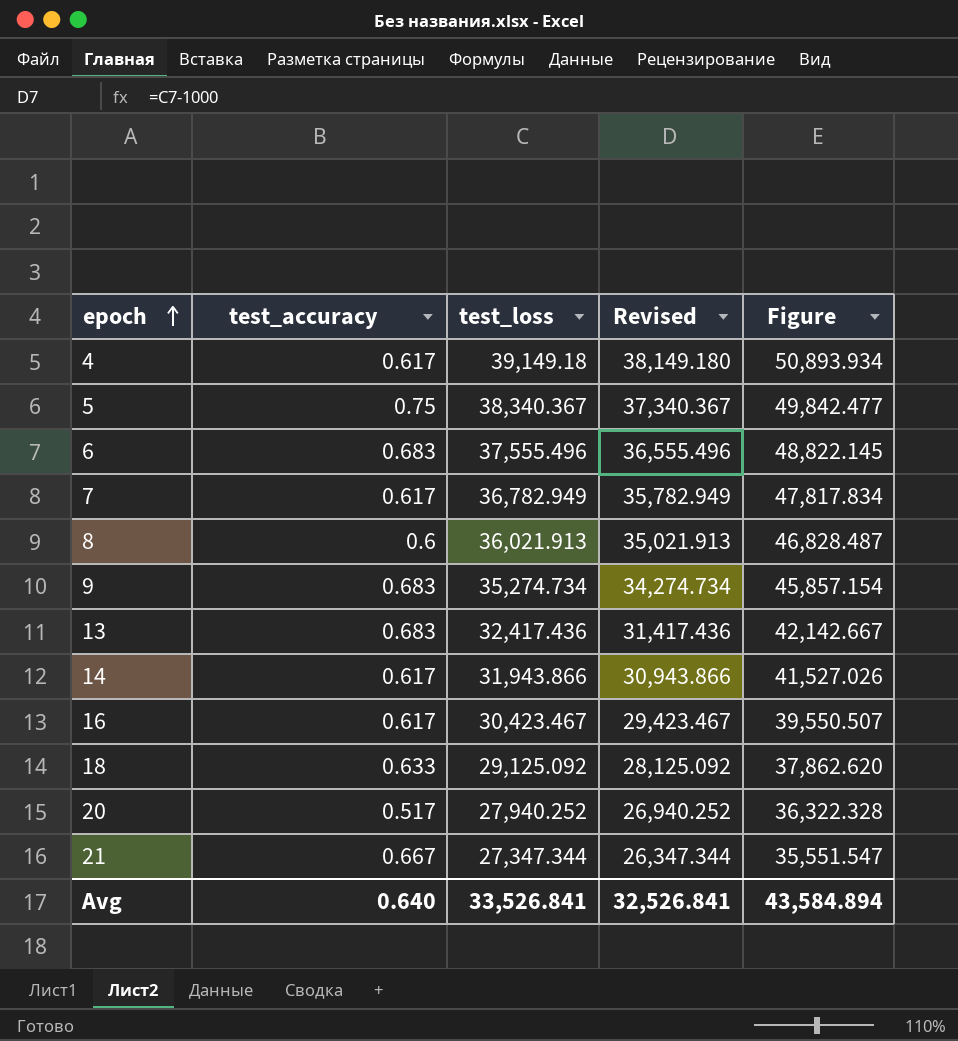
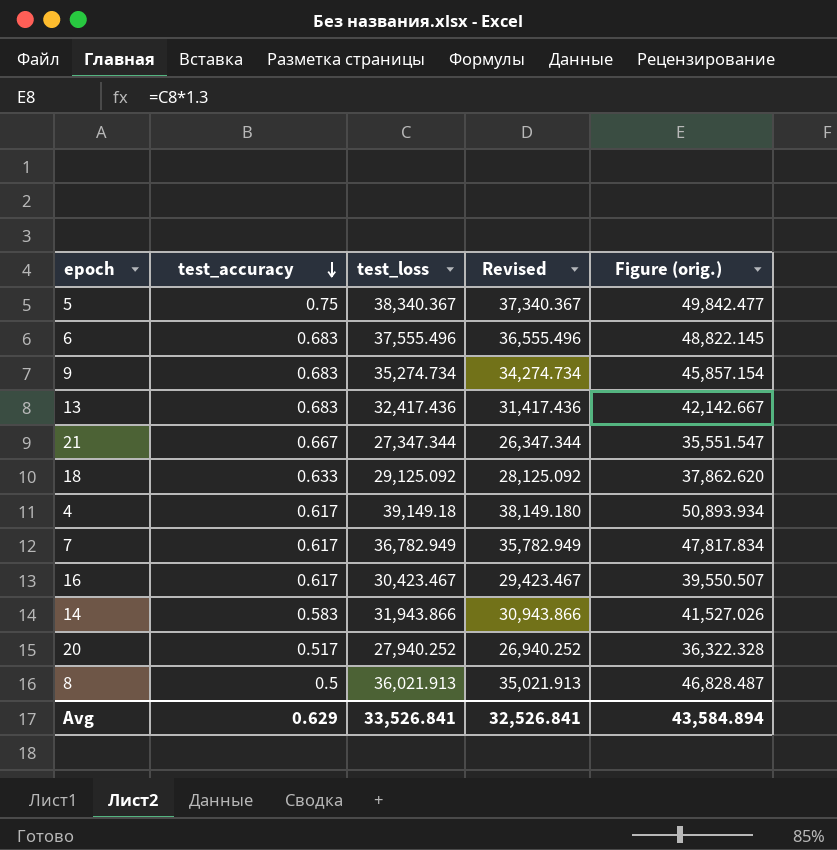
row order: epoch ascending -> test_accuracy descending
column name: Figure -> Figure (orig.)
14 | test_accuracy: 0.617 -> 0.583
8 | test_accuracy: 0.6 -> 0.5
Avg | test_accuracy: 0.640 -> 0.629

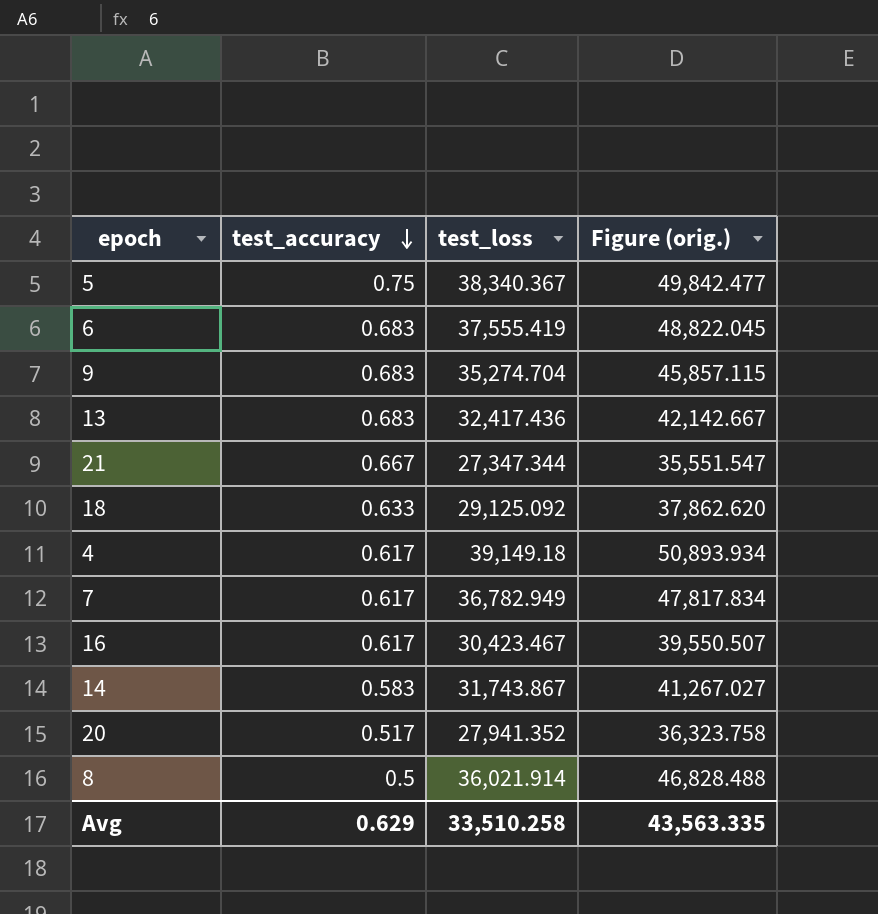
column Revised | formula: [test_loss] - 1000 -> none
6 | test_loss: 37,555.496 -> 37,555.419
6 | Figure (orig.): 48,822.145 -> 48,822.045
9 | test_loss: 35,274.734 -> 35,274.704
9 | Figure (orig.): 45,857.154 -> 45,857.115
14 | test_loss: 31,943.866 -> 31,743.867
14 | Figure (orig.): 41,527.026 -> 41,267.027
20 | test_loss: 27,940.252 -> 27,941.352
20 | Figure (orig.): 36,322.328 -> 36,323.758
8 | test_loss: 36,021.913 -> 36,021.914
8 | Figure (orig.): 46,828.487 -> 46,828.488
Avg | test_loss: 33,526.841 -> 33,510.258
Avg | Figure (orig.): 43,584.894 -> 43,563.335

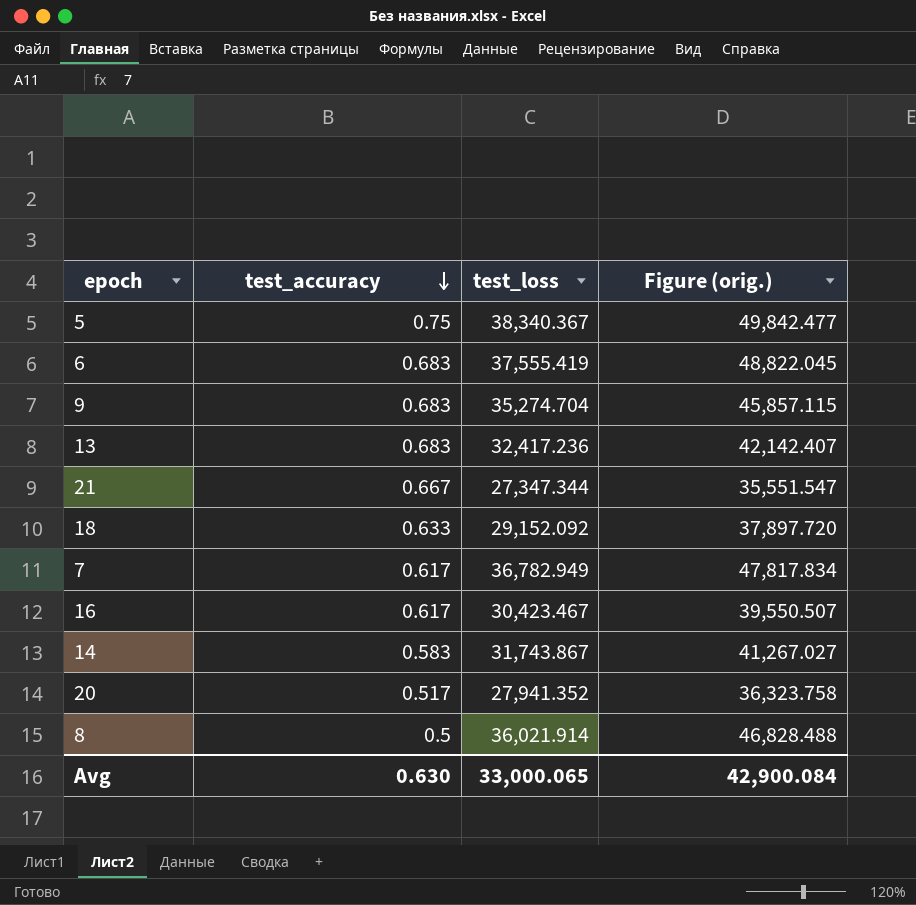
row 4: 0.617 | 39,149.18 | 50,893.934 -> none
13 | test_loss: 32,417.436 -> 32,417.236
13 | Figure (orig.): 42,142.667 -> 42,142.407
18 | test_loss: 29,125.092 -> 29,152.092
18 | Figure (orig.): 37,862.620 -> 37,897.720
Avg | test_accuracy: 0.629 -> 0.630
Avg | test_loss: 33,510.258 -> 33,000.065
Avg | Figure (orig.): 43,563.335 -> 42,900.084

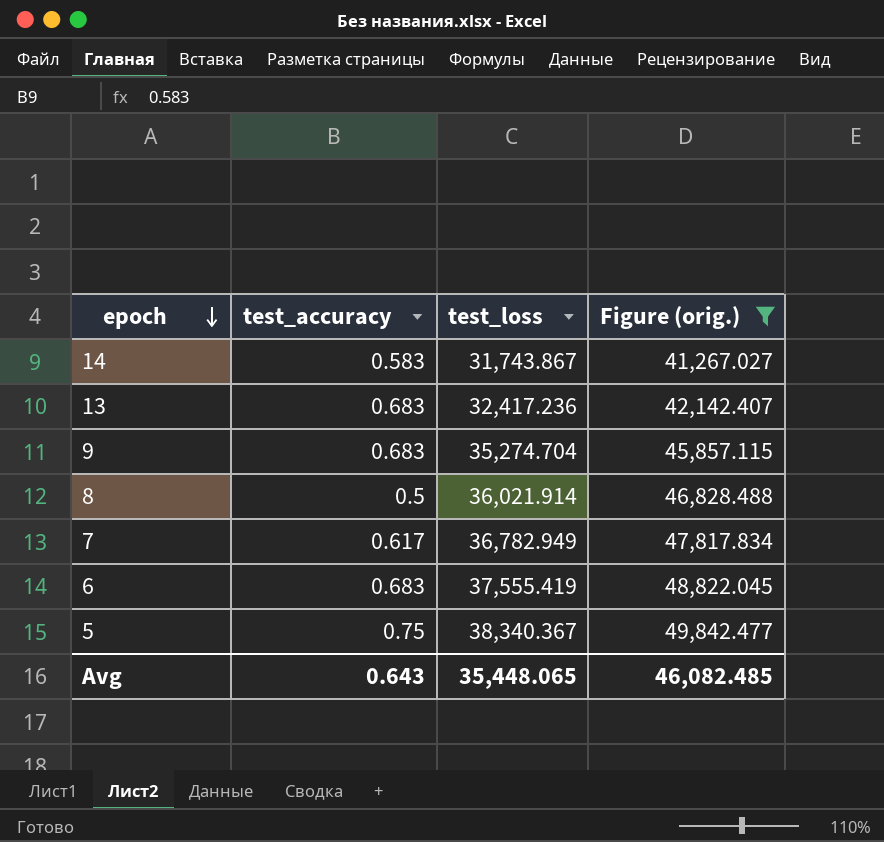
filter: none -> Figure (orig.) >= 41,267.027
row order: test_accuracy descending -> epoch descending
Avg | test_accuracy: 0.630 -> 0.643
Avg | test_loss: 33,000.065 -> 35,448.065
Avg | Figure (orig.): 42,900.084 -> 46,082.485

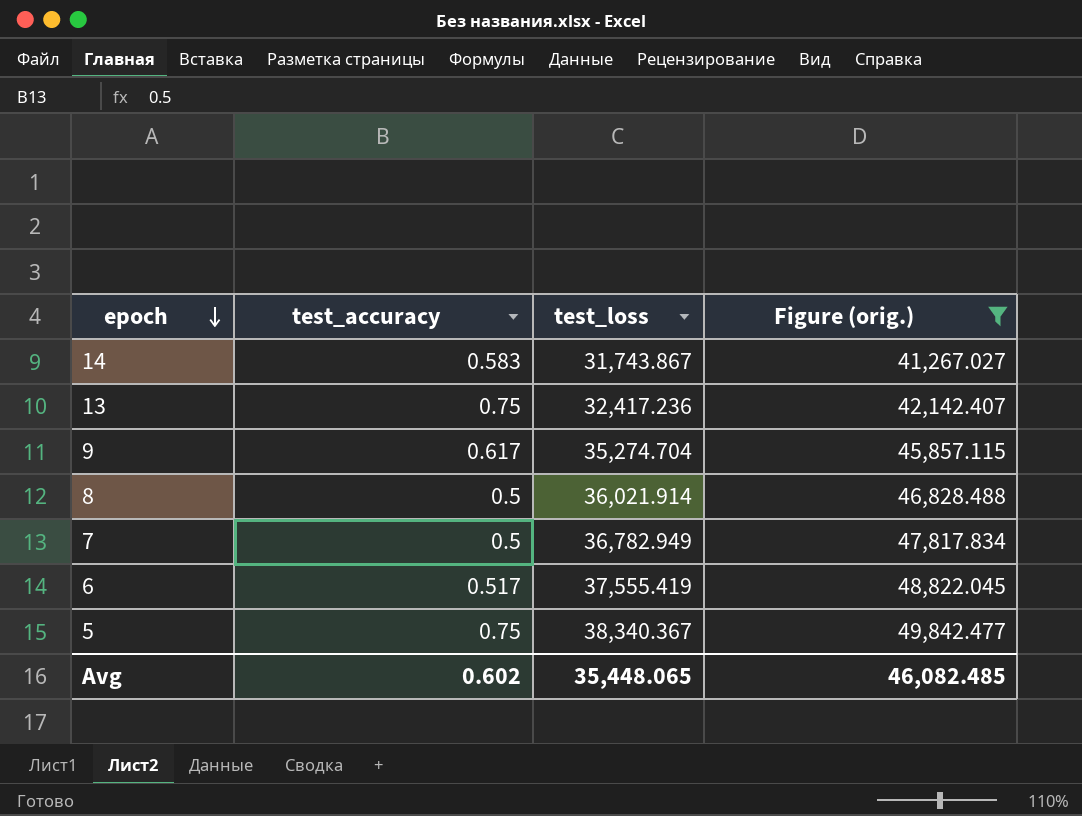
13 | test_accuracy: 0.683 -> 0.75
9 | test_accuracy: 0.683 -> 0.617
7 | test_accuracy: 0.617 -> 0.5
6 | test_accuracy: 0.683 -> 0.517
Avg | test_accuracy: 0.643 -> 0.602

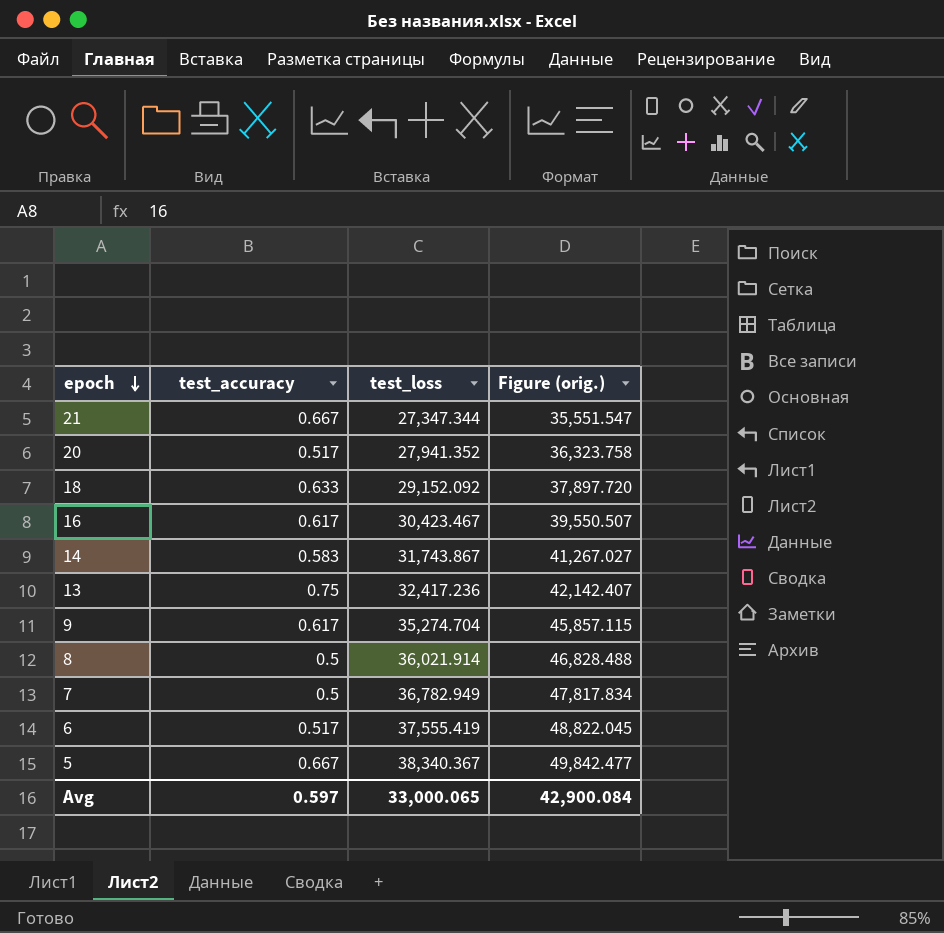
filter: Figure (orig.) >= 41,267.027 -> none
5 | test_accuracy: 0.75 -> 0.667
Avg | test_accuracy: 0.602 -> 0.597
Avg | test_loss: 35,448.065 -> 33,000.065
Avg | Figure (orig.): 46,082.485 -> 42,900.084

